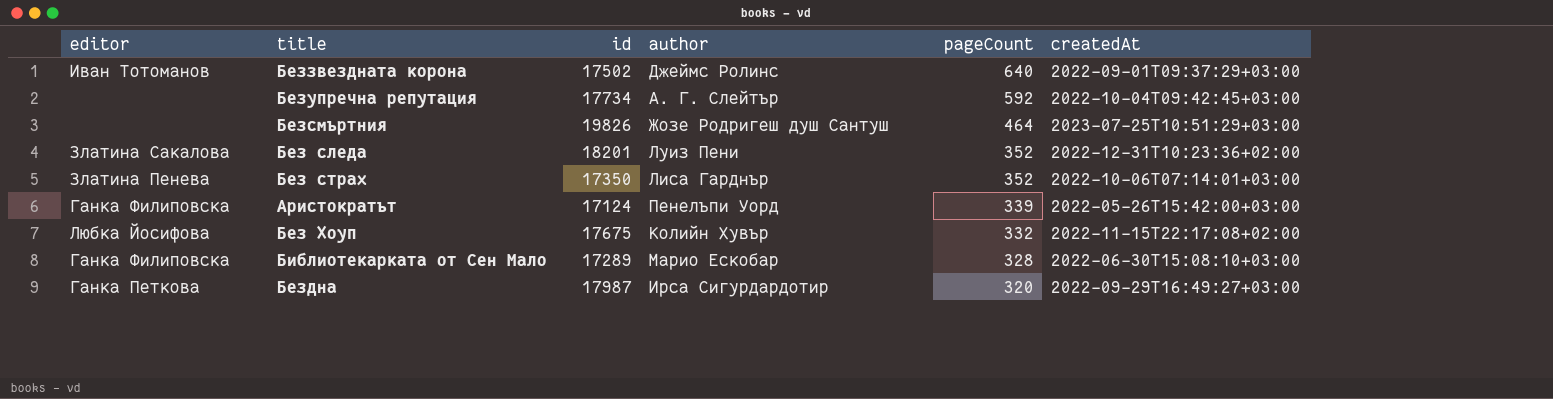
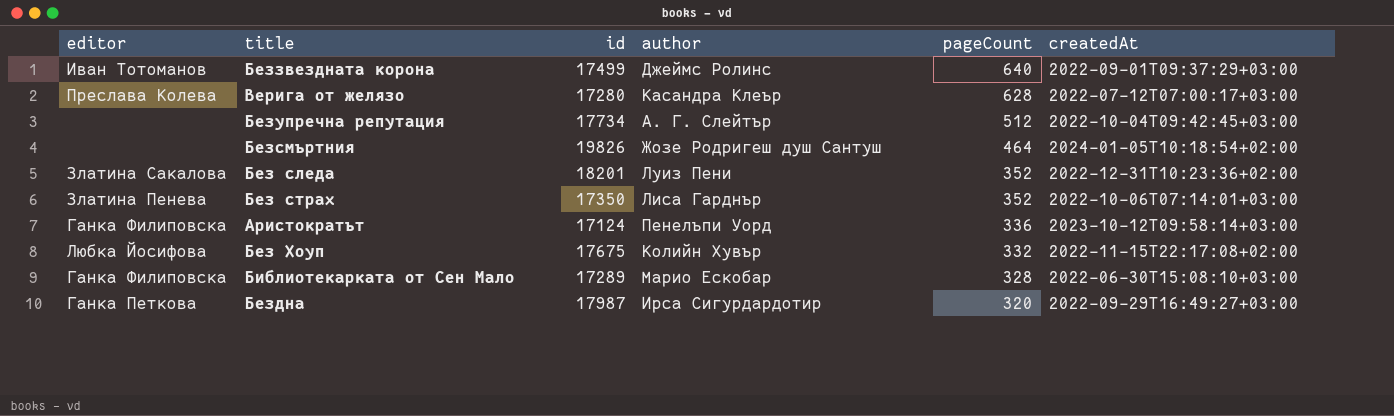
Беззвездната корона | id: 17502 -> 17499
row Верига от желязо: none -> Преслава Колева | 17280 | Касандра Клеър | 628 | 2022-07-12T07:00:17+03:00
Безупречна репутация | pageCount: 592 -> 512
Безсмъртния | createdAt: 2023-07-25T10:51:29+03:00 -> 2024-01-05T10:18:54+02:00
Аристократът | pageCount: 339 -> 336
Аристократът | createdAt: 2022-05-26T15:42:00+03:00 -> 2023-10-12T09:58:14+03:00

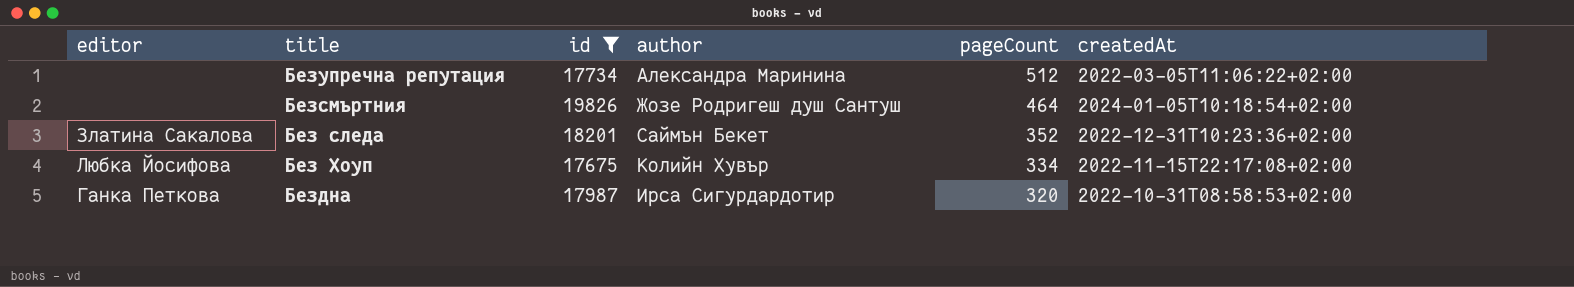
filter: none -> id >= 17675
Безупречна репутация | author: А. Г. Слейтър -> Александра Маринина
Безупречна репутация | createdAt: 2022-10-04T09:42:45+03:00 -> 2022-03-05T11:06:22+02:00
Без следа | author: Луиз Пени -> Саймън Бекет
Без Хоуп | pageCount: 332 -> 334
Бездна | createdAt: 2022-09-29T16:49:27+03:00 -> 2022-10-31T08:58:53+02:00

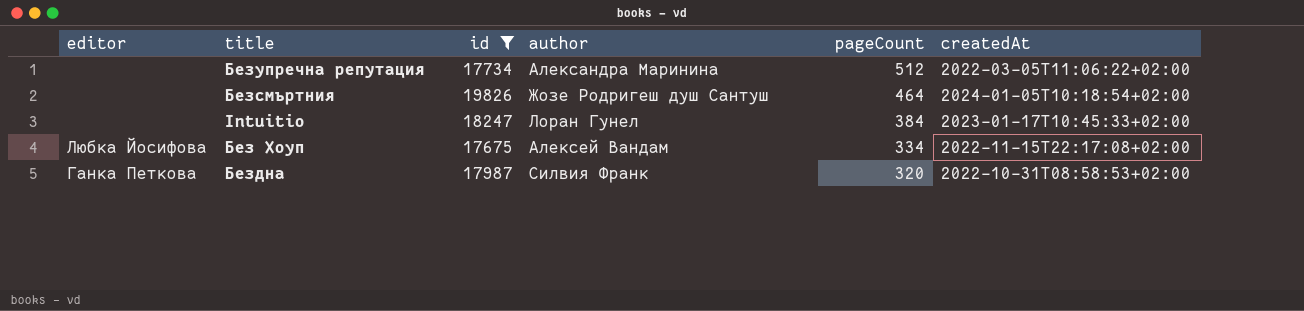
row Без следа: Златина Сакалова | 18201 | Саймън Бекет | 352 | 2022-12-31T10:23:36+02:00 -> none
row Intuitio: none -> none | 18247 | Лоран Гунел | 384 | 2023-01-17T10:45:33+02:00
Без Хоуп | author: Колийн Хувър -> Алексей Вандам
Бездна | author: Ирса Сигурдардотир -> Силвия Франк

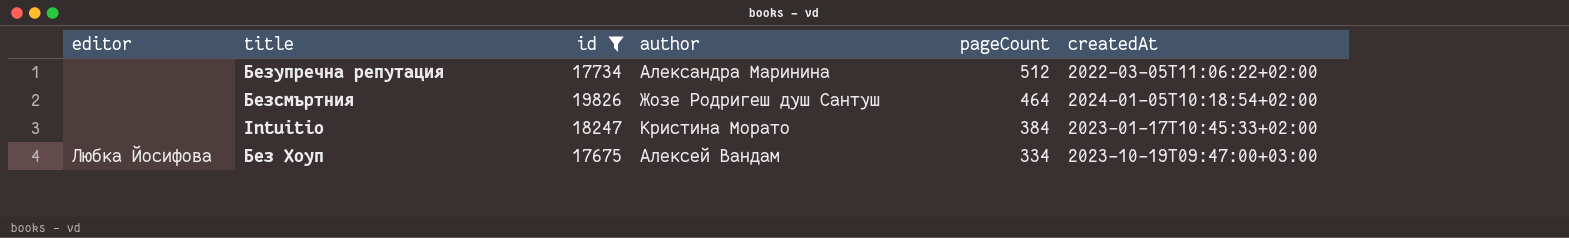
row Бездна: Ганка Петкова | 17987 | Силвия Франк | 320 | 2022-10-31T08:58:53+02:00 -> none
Intuitio | author: Лоран Гунел -> Кристина Морато
Без Хоуп | createdAt: 2022-11-15T22:17:08+02:00 -> 2023-10-19T09:47:00+03:00

